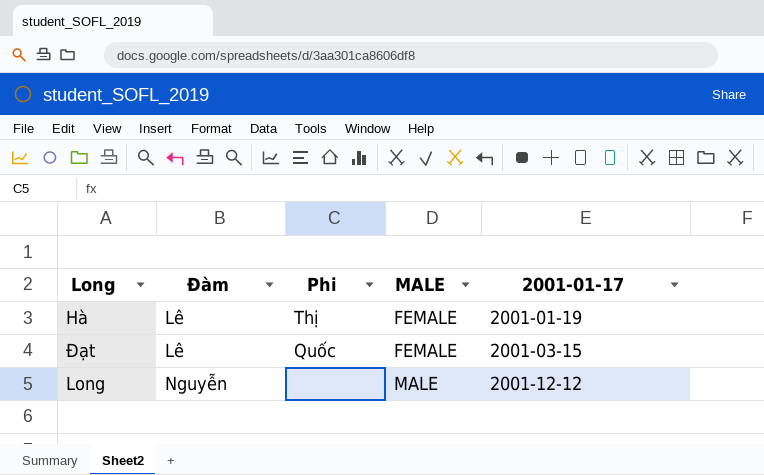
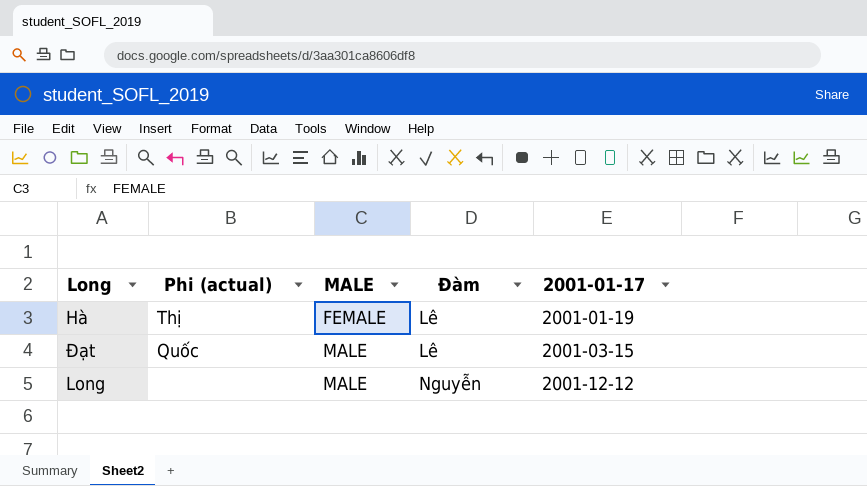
column name: Phi -> Phi (actual)
column Đàm | position: 2 -> 4
Đạt | MALE: FEMALE -> MALE

